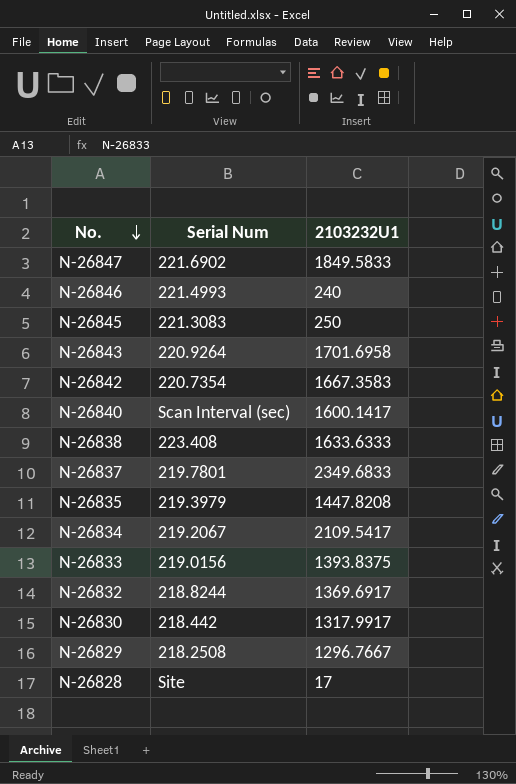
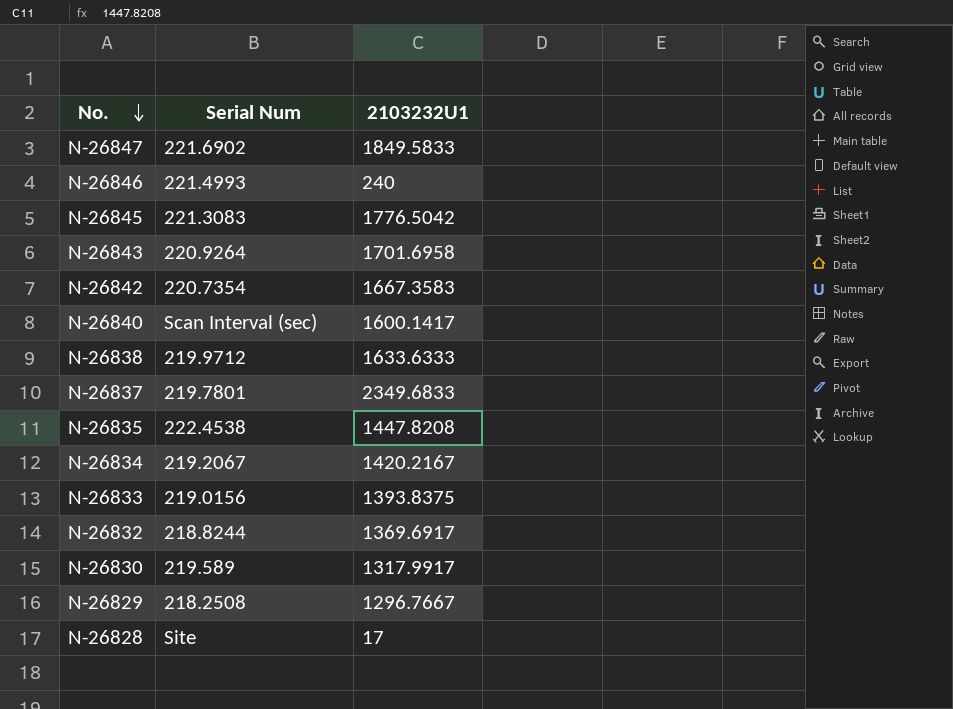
N-26845 | 2103232U1: 250 -> 1776.5042
N-26838 | Serial Num: 223.408 -> 219.9712
N-26835 | Serial Num: 219.3979 -> 222.4538
N-26834 | 2103232U1: 2109.5417 -> 1420.2167
N-26830 | Serial Num: 218.442 -> 219.589

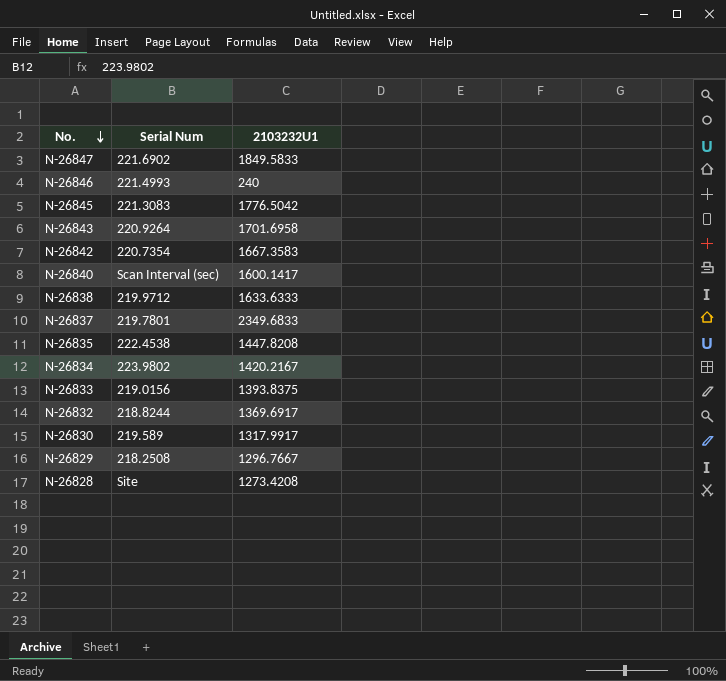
N-26834 | Serial Num: 219.2067 -> 223.9802
N-26828 | 2103232U1: 17 -> 1273.4208

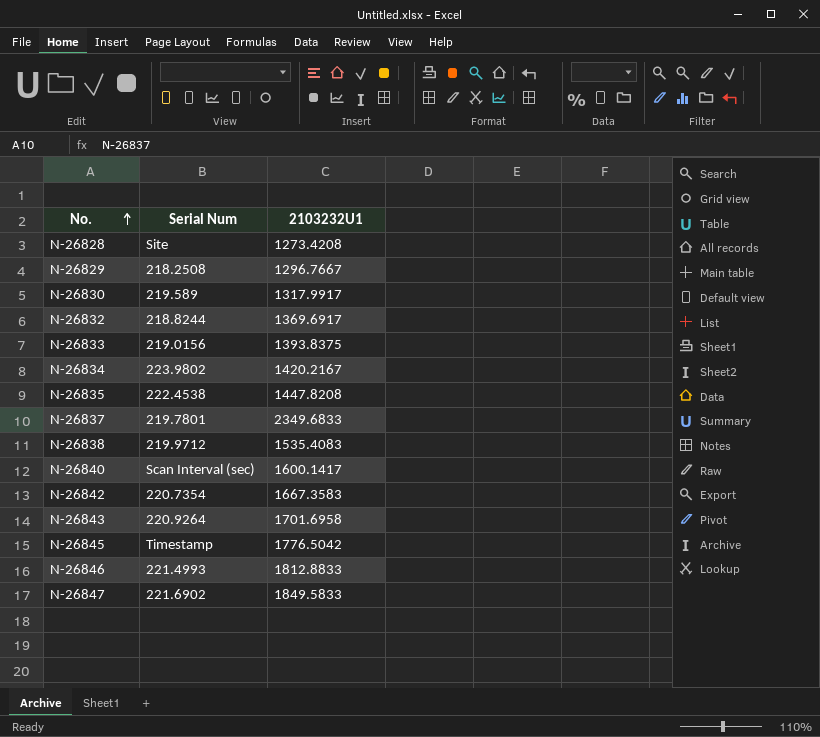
row order: No. descending -> No. ascending
N-26838 | 2103232U1: 1633.6333 -> 1535.4083
N-26845 | Serial Num: 221.3083 -> Timestamp
N-26846 | 2103232U1: 240 -> 1812.8833

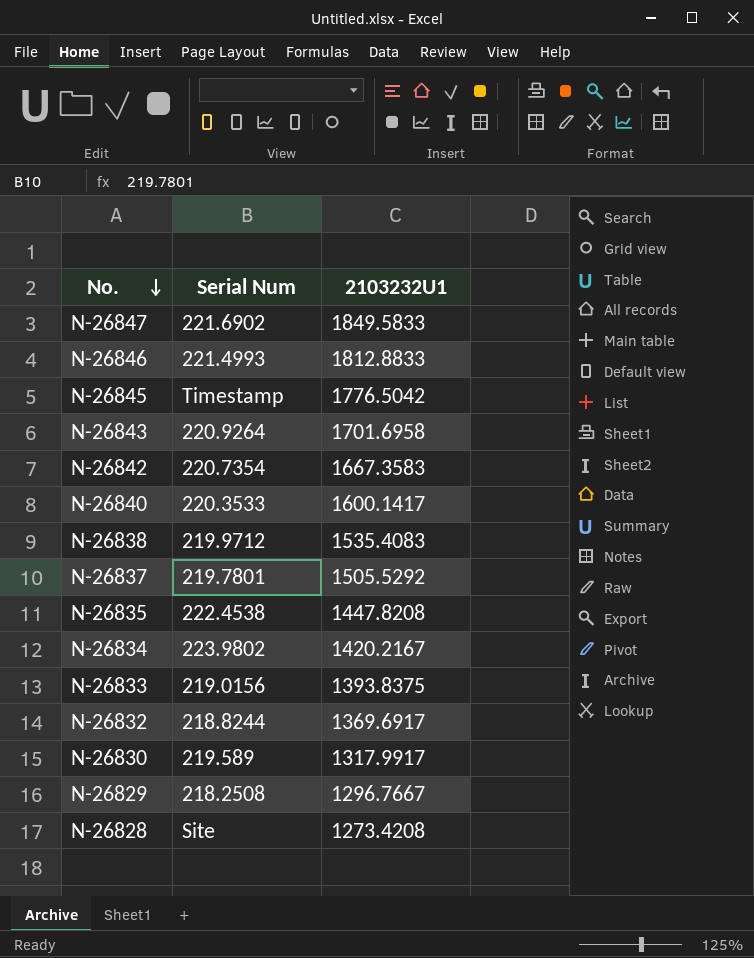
row order: No. ascending -> No. descending
N-26840 | Serial Num: Scan Interval (sec) -> 220.3533
N-26837 | 2103232U1: 2349.6833 -> 1505.5292

